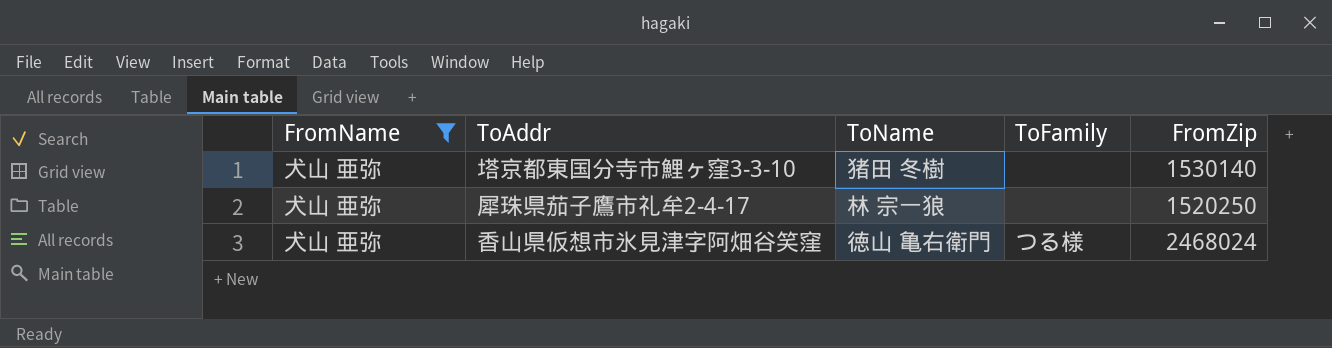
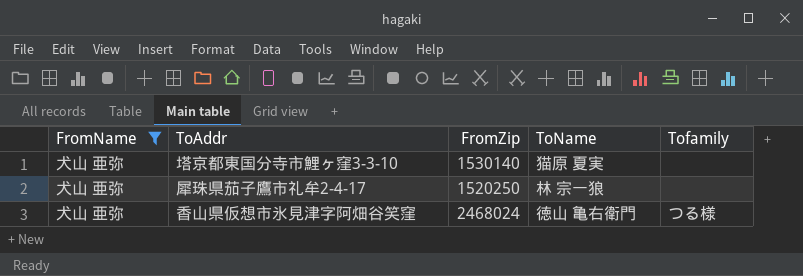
column FromZip | position: 5 -> 3
column name: ToFamily -> Tofamily
塔京都東国分寺市鯉ヶ窪3‐3‐10 | ToName: 猪田 冬樹 -> 猫原 夏実

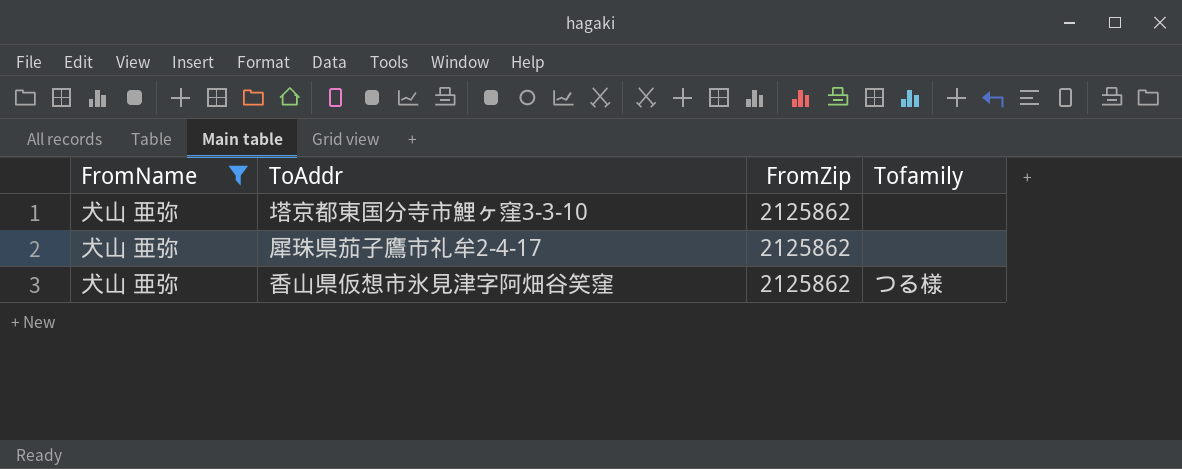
column ToName | position: 4 -> none
塔京都東国分寺市鯉ヶ窪3‐3‐10 | FromZip: 1530140 -> 2125862
犀珠県茄子鷹市礼牟2‐4‐17 | FromZip: 1520250 -> 2125862
香山県仮想市氷見津字阿畑谷笑窪 | FromZip: 2468024 -> 2125862

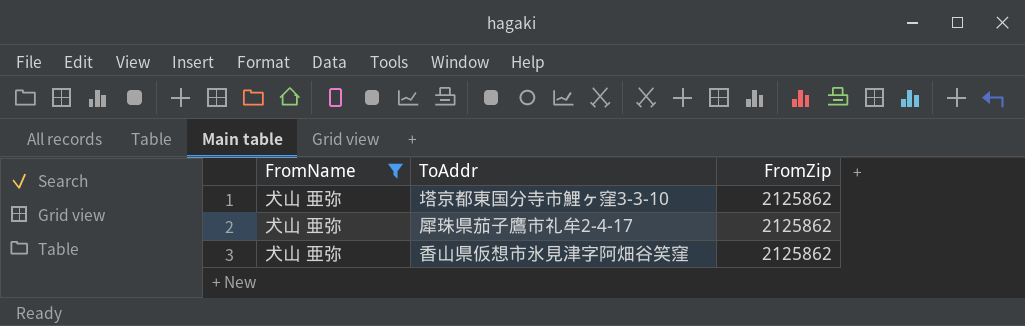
column Tofamily | position: 4 -> none

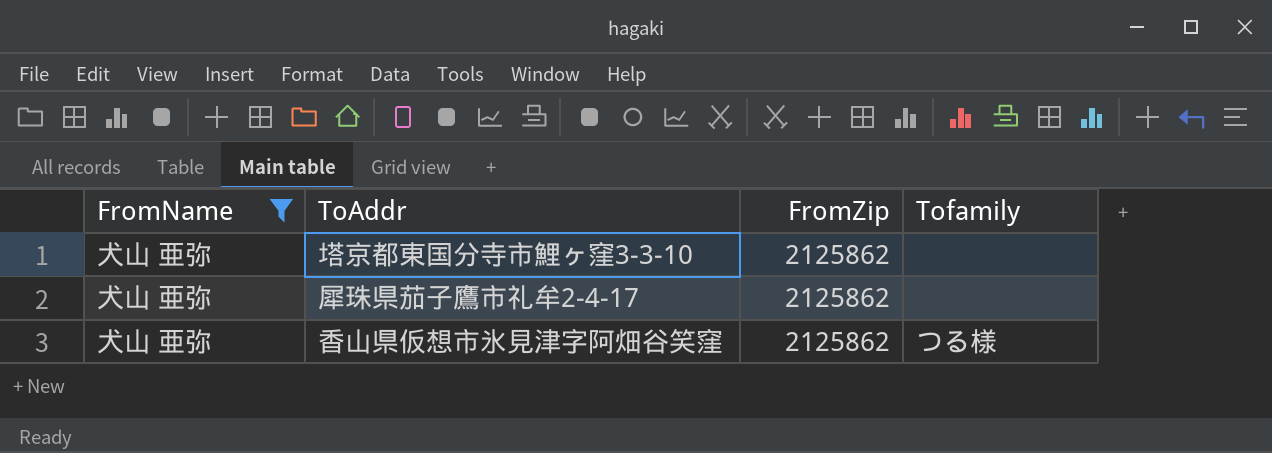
column Tofamily | position: none -> 4

